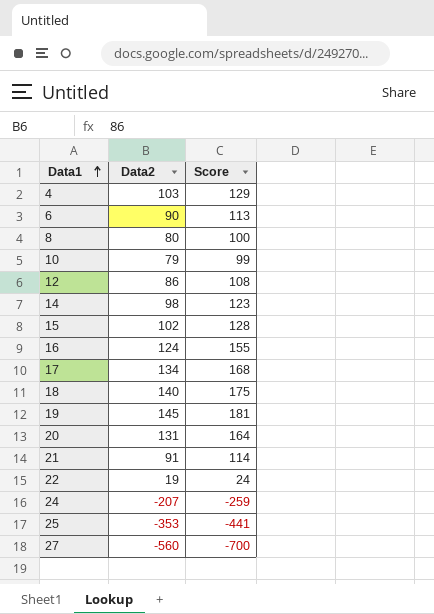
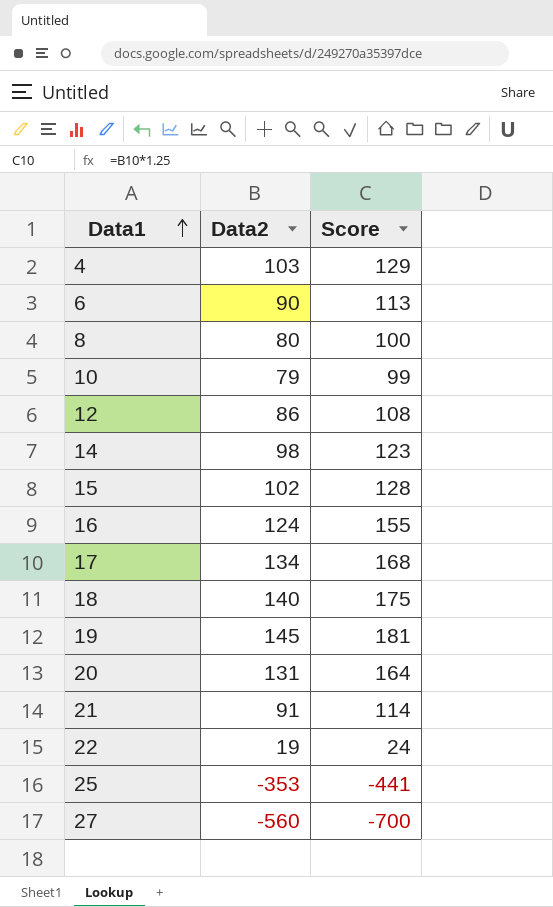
row 24: -207 | -259 -> none

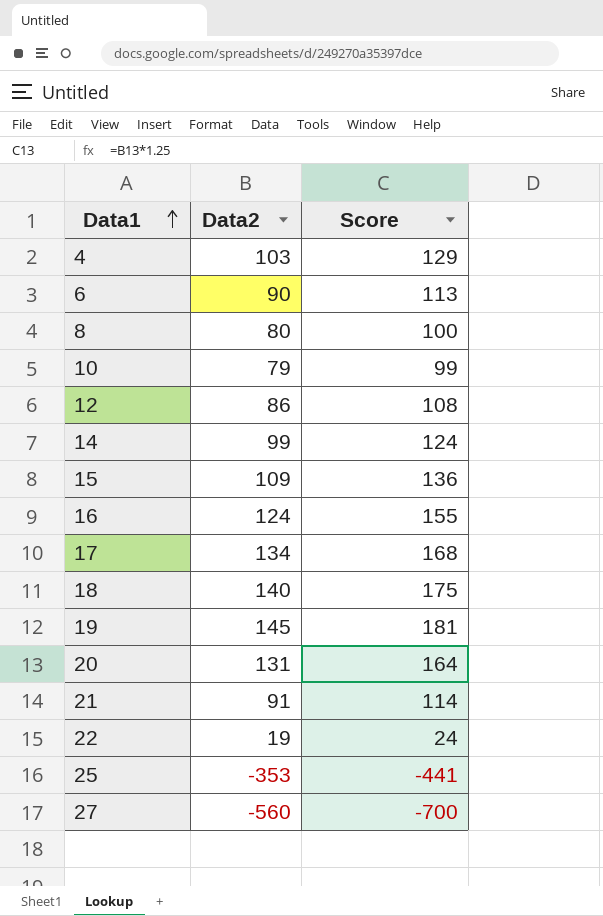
14 | Data2: 98 -> 99
14 | Score: 123 -> 124
15 | Data2: 102 -> 109
15 | Score: 128 -> 136

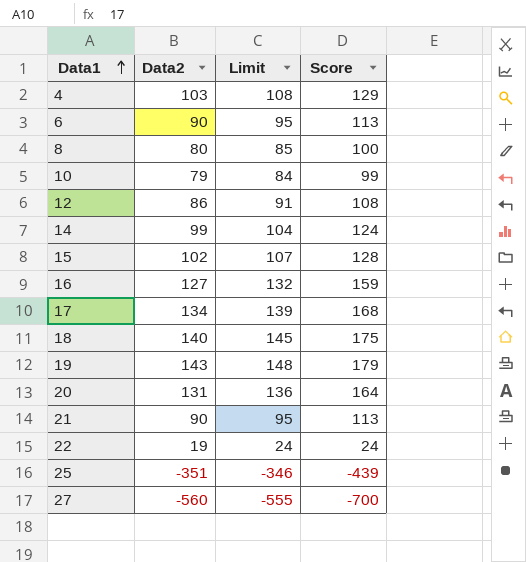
column Limit | formula: none -> [Data2] + 5
15 | Data2: 109 -> 102
15 | Score: 136 -> 128
16 | Data2: 124 -> 127
16 | Score: 155 -> 159
19 | Data2: 145 -> 143
19 | Score: 181 -> 179
21 | Data2: 91 -> 90
21 | Score: 114 -> 113
25 | Data2: -353 -> -351
25 | Score: -441 -> -439

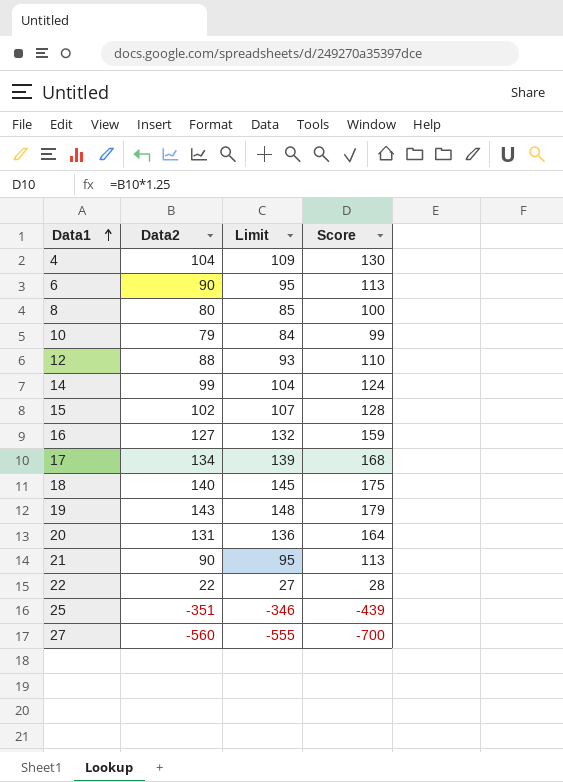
4 | Data2: 103 -> 104
4 | Limit: 108 -> 109
4 | Score: 129 -> 130
12 | Data2: 86 -> 88
12 | Limit: 91 -> 93
12 | Score: 108 -> 110
22 | Data2: 19 -> 22
22 | Limit: 24 -> 27
22 | Score: 24 -> 28

